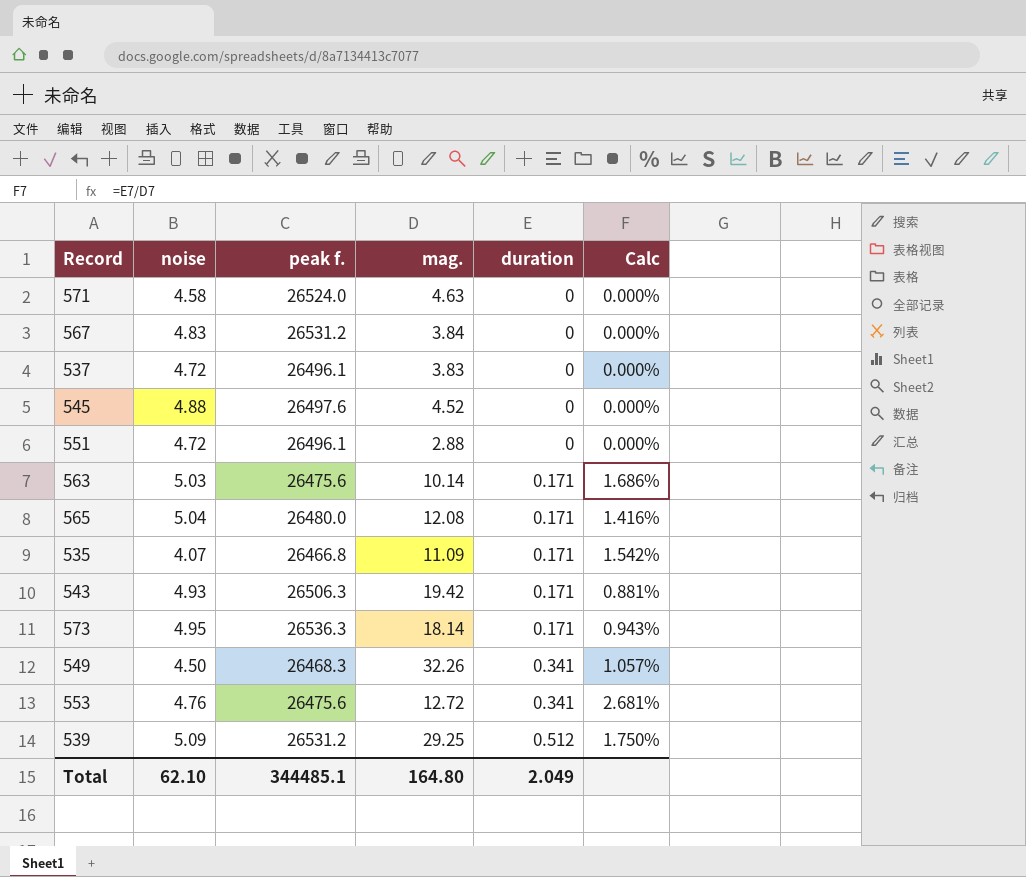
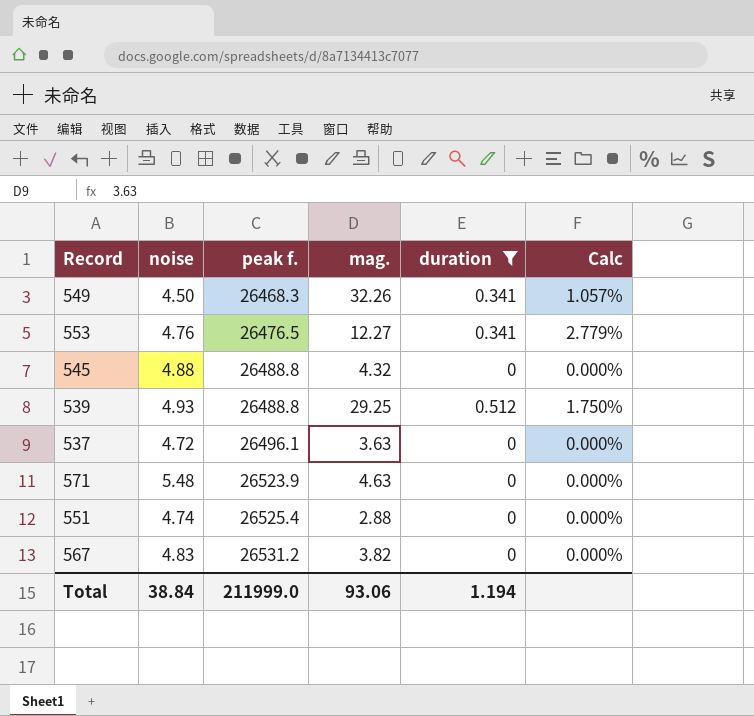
filter: none -> duration != 0.171
row order: duration ascending -> peak f. ascending
553 | peak f.: 26475.6 -> 26476.5
553 | mag.: 12.72 -> 12.27
553 | Calc: 2.681% -> 2.779%
545 | peak f.: 26497.6 -> 26488.8
545 | mag.: 4.52 -> 4.32
539 | noise: 5.09 -> 4.93
539 | peak f.: 26531.2 -> 26488.8
537 | mag.: 3.83 -> 3.63
571 | noise: 4.58 -> 5.48
571 | peak f.: 26524.0 -> 26523.9
551 | noise: 4.72 -> 4.74
551 | peak f.: 26496.1 -> 26525.4
567 | mag.: 3.84 -> 3.82
Total | noise: 62.10 -> 38.84
Total | peak f.: 344485.1 -> 211999.0
Total | mag.: 164.80 -> 93.06
Total | duration: 2.049 -> 1.194

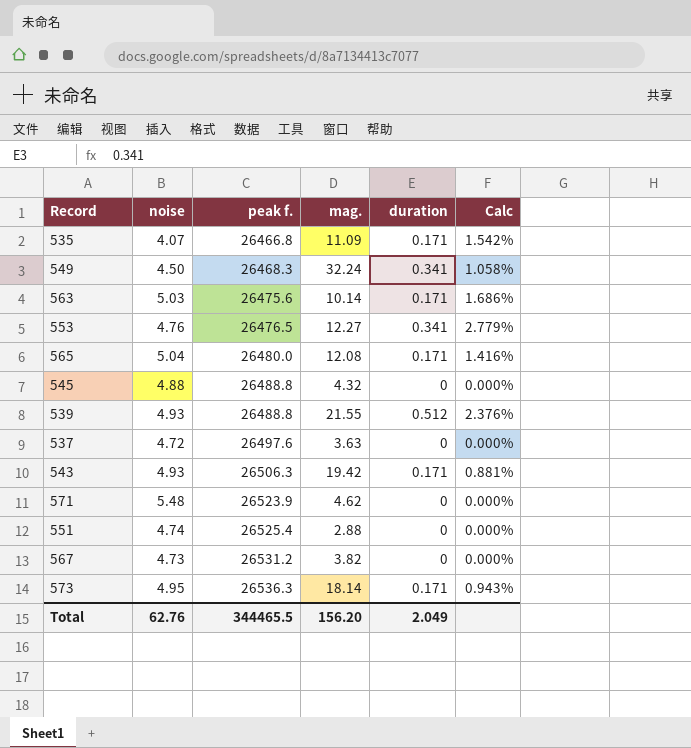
filter: duration != 0.171 -> none
549 | mag.: 32.26 -> 32.24
549 | Calc: 1.057% -> 1.058%
539 | mag.: 29.25 -> 21.55
539 | Calc: 1.750% -> 2.376%
537 | peak f.: 26496.1 -> 26497.6
571 | mag.: 4.63 -> 4.62
567 | noise: 4.83 -> 4.73
Total | noise: 38.84 -> 62.76
Total | peak f.: 211999.0 -> 344465.5
Total | mag.: 93.06 -> 156.20
Total | duration: 1.194 -> 2.049

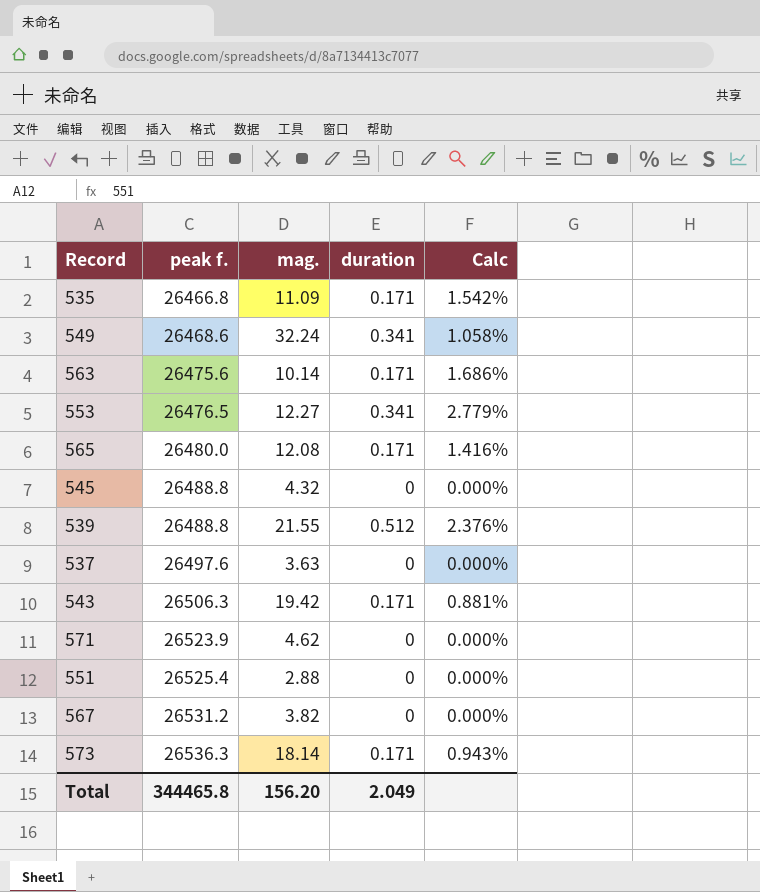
column noise | position: 2 -> none
549 | peak f.: 26468.3 -> 26468.6
Total | peak f.: 344465.5 -> 344465.8

